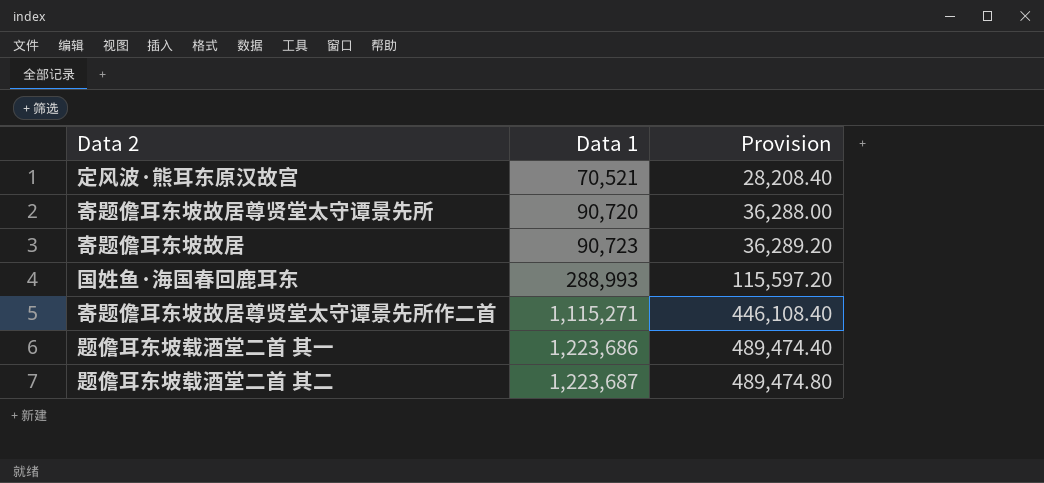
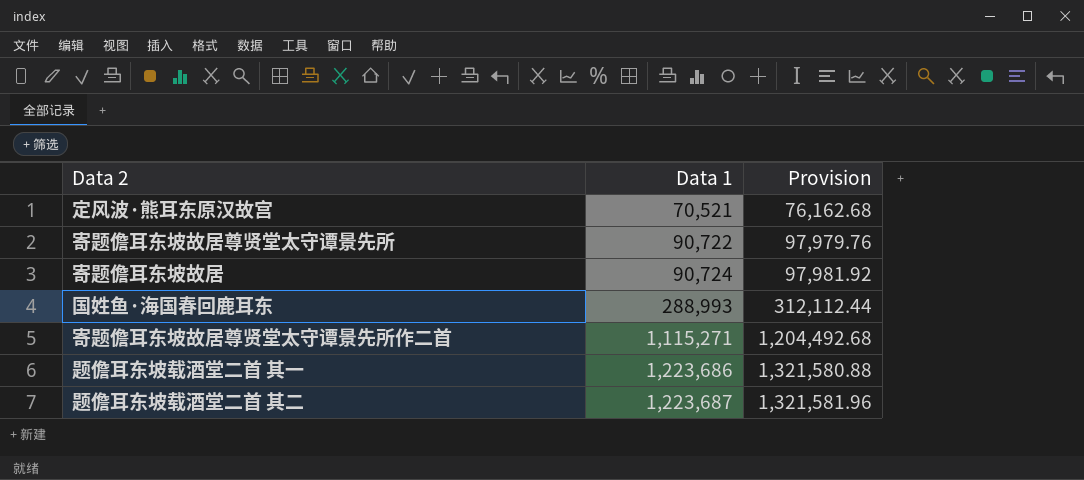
column Provision | formula: [Data 1] * 0.4 -> [Data 1] * 1.08
寄题儋耳东坡故居尊贤堂太守谭景先所 | Data 1: 90,720 -> 90,722
寄题儋耳东坡故居 | Data 1: 90,723 -> 90,724

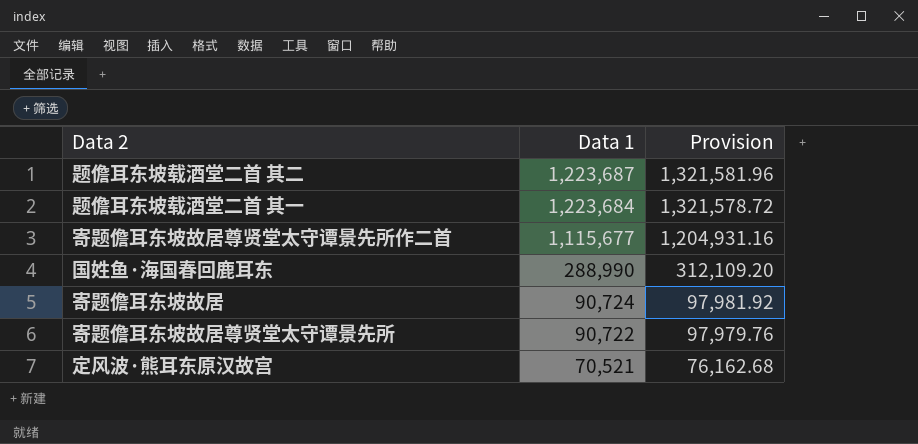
row order: Data 1 ascending -> Data 1 descending
题儋耳东坡载酒堂二首 其一 | Data 1: 1,223,686 -> 1,223,684
题儋耳东坡载酒堂二首 其一 | Provision: 1,321,580.88 -> 1,321,578.72
寄题儋耳东坡故居尊贤堂太守谭景先所作二首 | Data 1: 1,115,271 -> 1,115,677
寄题儋耳东坡故居尊贤堂太守谭景先所作二首 | Provision: 1,204,492.68 -> 1,204,931.16
国姓鱼·海国春回鹿耳东 | Data 1: 288,993 -> 288,990
国姓鱼·海国春回鹿耳东 | Provision: 312,112.44 -> 312,109.20

